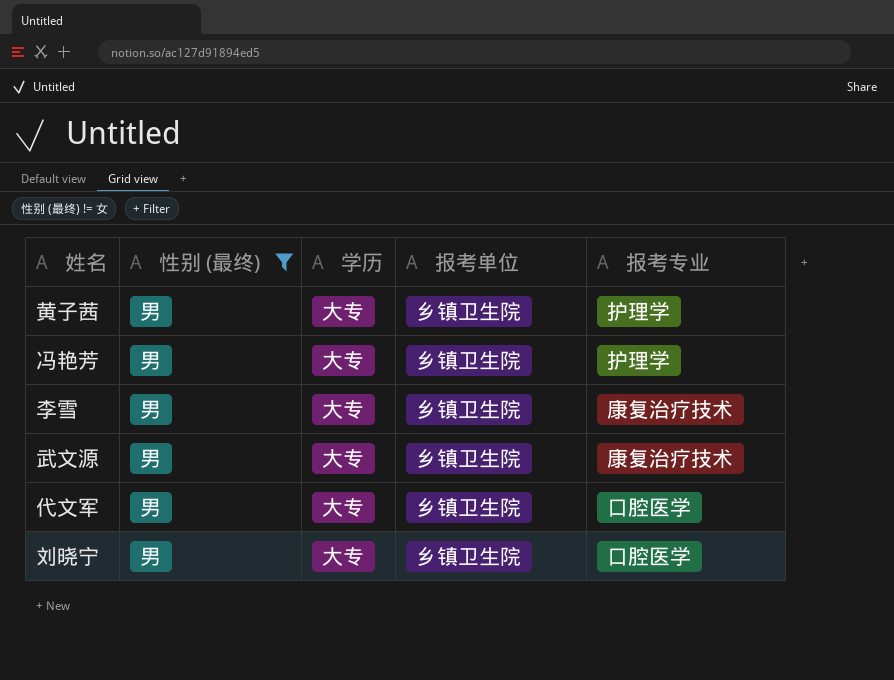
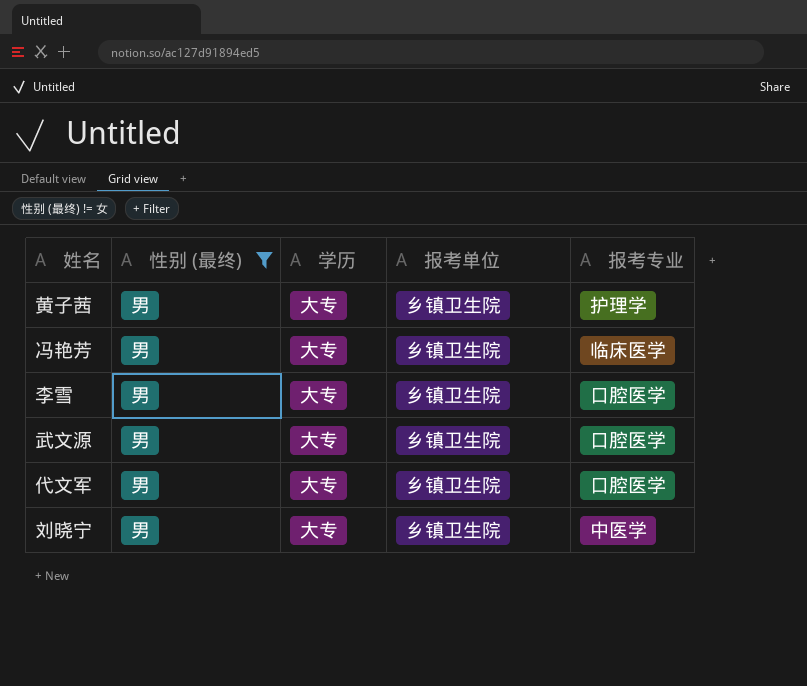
冯艳芳 | 报考专业: 护理学 -> 临床医学
李雪 | 报考专业: 康复治疗技术 -> 口腔医学
武文源 | 报考专业: 康复治疗技术 -> 口腔医学
刘晓宁 | 报考专业: 口腔医学 -> 中医学

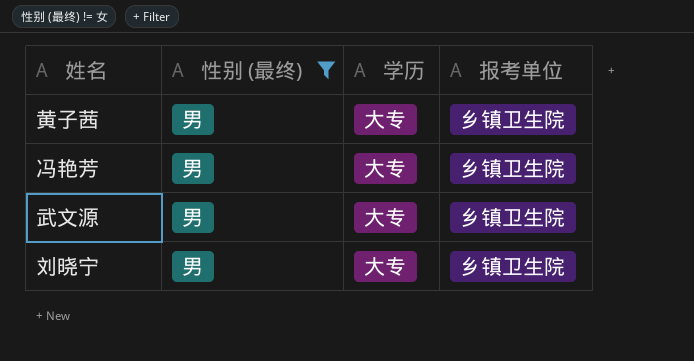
column 报考专业 | position: 5 -> none
row 李雪: 男 | 大专 | 乡镇卫生院 | 口腔医学 -> none
row 代文军: 男 | 大专 | 乡镇卫生院 | 口腔医学 -> none

